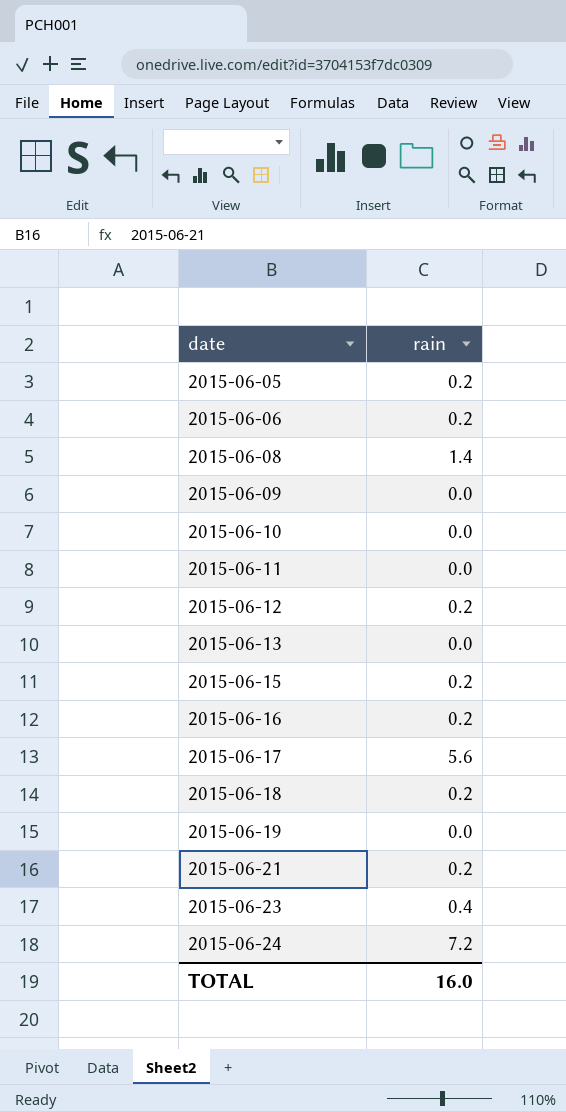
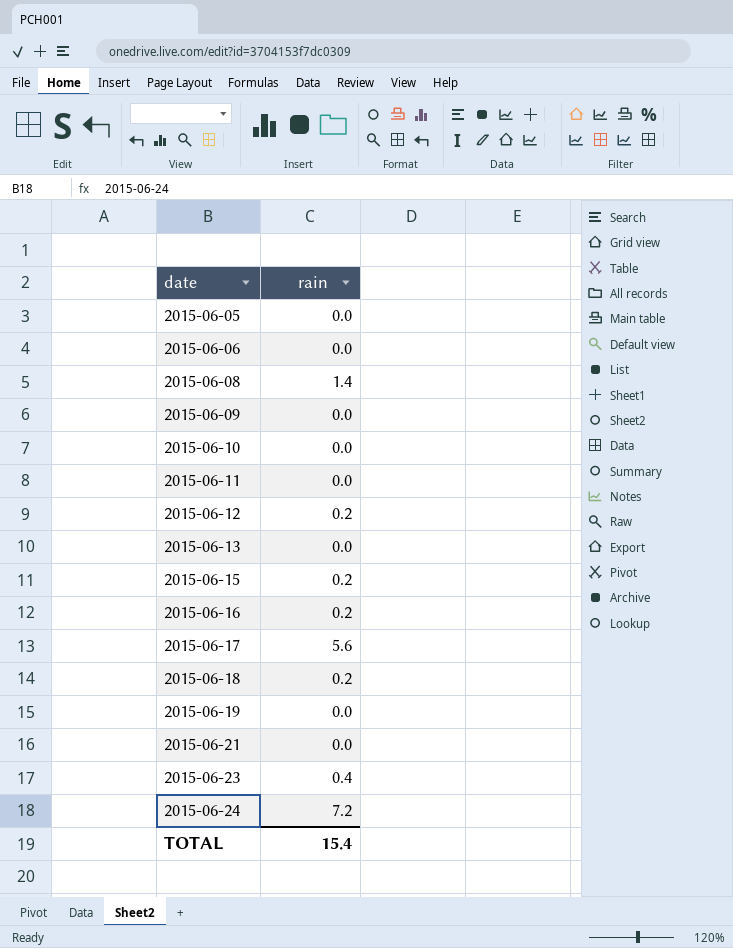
2015-06-05 | rain: 0.2 -> 0.0
2015-06-06 | rain: 0.2 -> 0.0
2015-06-21 | rain: 0.2 -> 0.0
TOTAL | rain: 16.0 -> 15.4

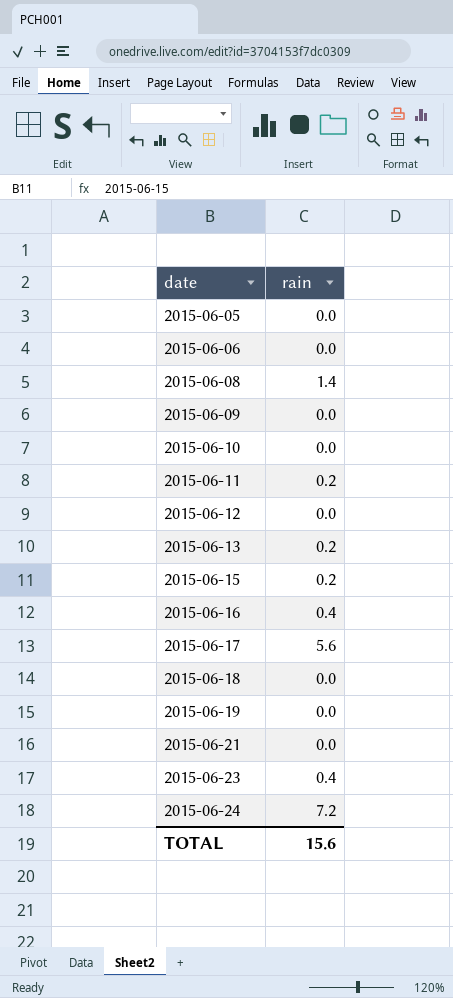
2015-06-11 | rain: 0.0 -> 0.2
2015-06-12 | rain: 0.2 -> 0.0
2015-06-13 | rain: 0.0 -> 0.2
2015-06-16 | rain: 0.2 -> 0.4
2015-06-18 | rain: 0.2 -> 0.0
TOTAL | rain: 15.4 -> 15.6

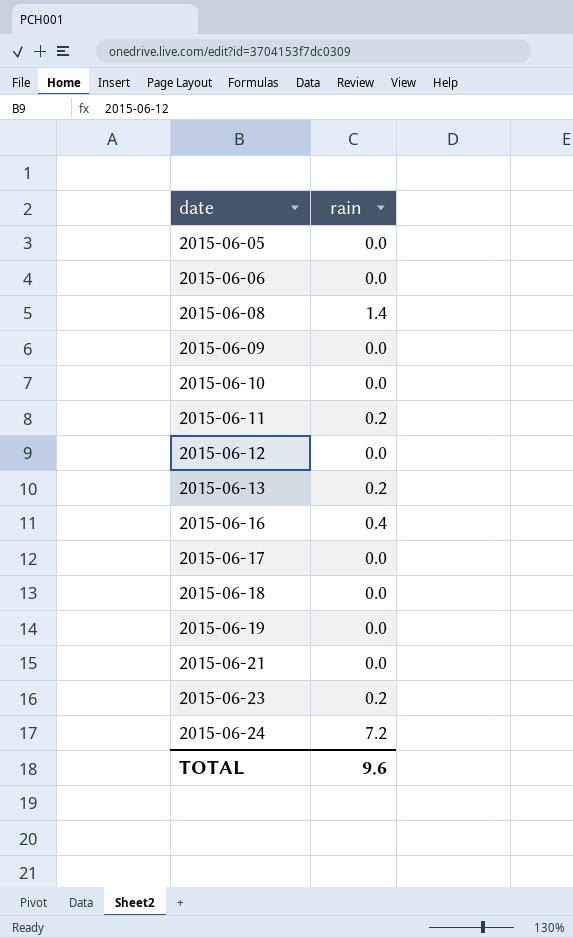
row 2015-06-15: 0.2 -> none
2015-06-17 | rain: 5.6 -> 0.0
2015-06-23 | rain: 0.4 -> 0.2
TOTAL | rain: 15.6 -> 9.6

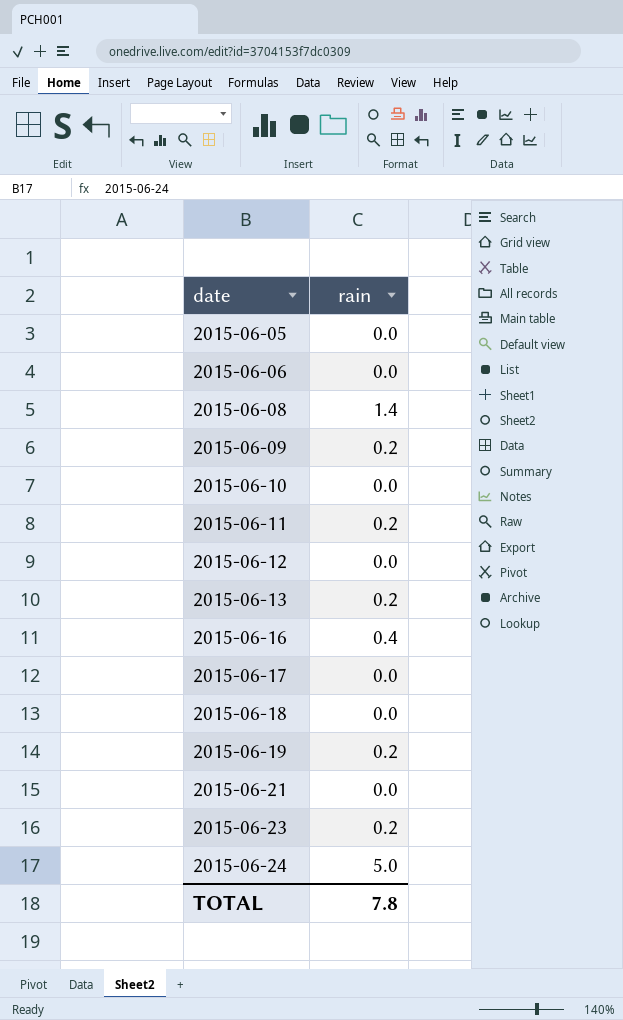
2015-06-09 | rain: 0.0 -> 0.2
2015-06-19 | rain: 0.0 -> 0.2
2015-06-24 | rain: 7.2 -> 5.0
TOTAL | rain: 9.6 -> 7.8

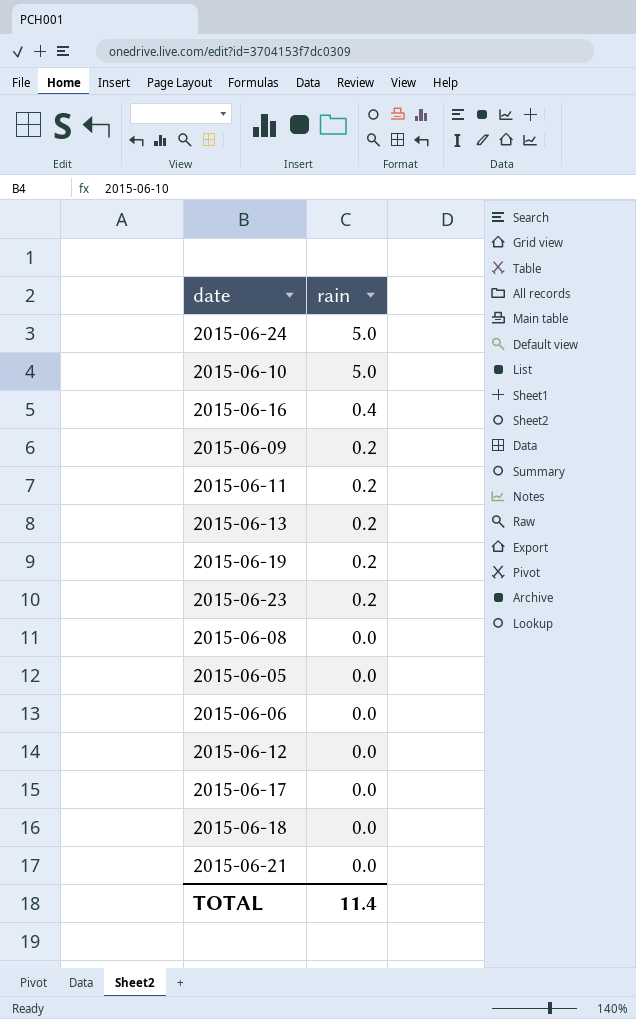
row order: date ascending -> rain descending
2015-06-10 | rain: 0.0 -> 5.0
2015-06-08 | rain: 1.4 -> 0.0
TOTAL | rain: 7.8 -> 11.4

